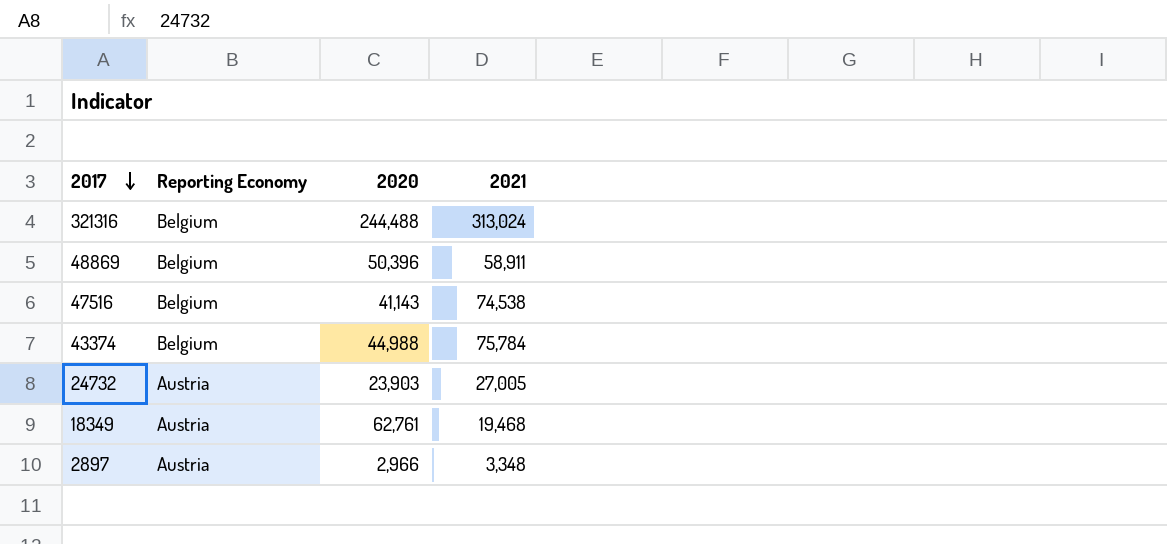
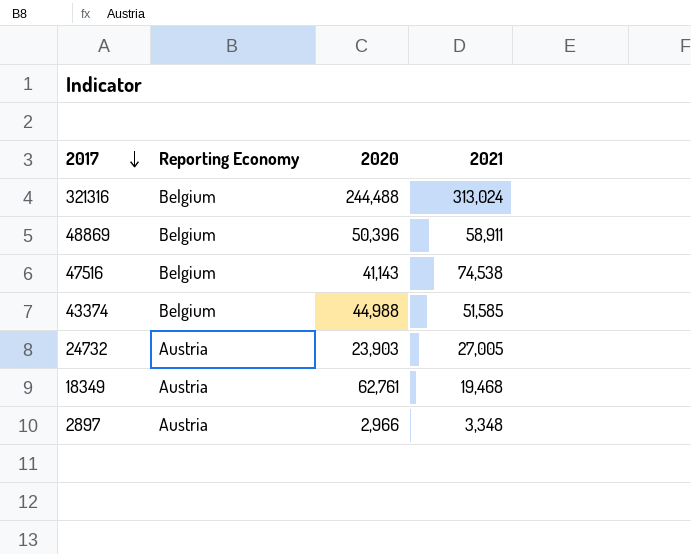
43374 | 2021: 75,784 -> 51,585

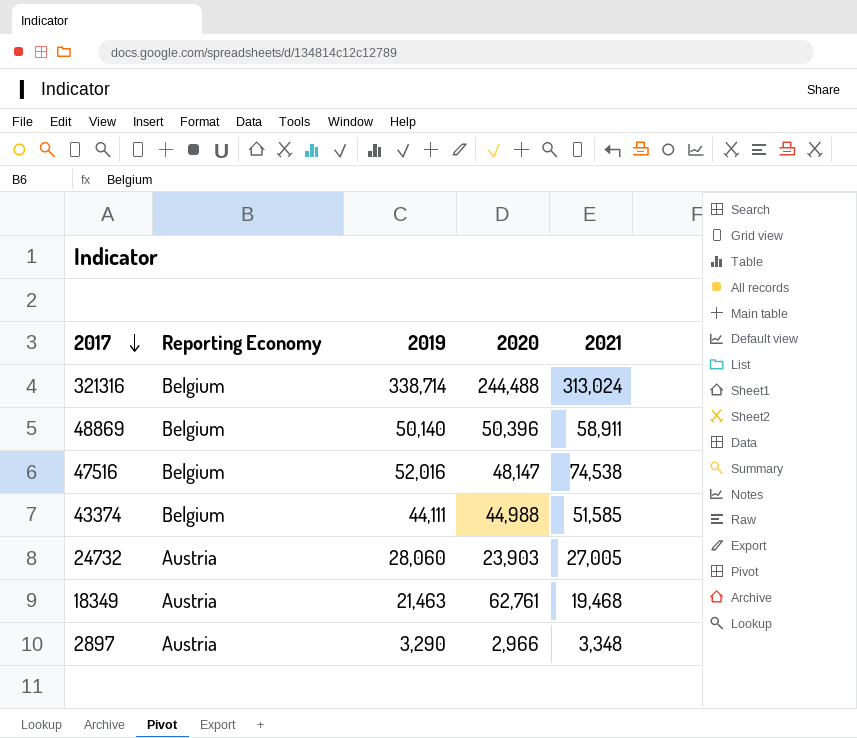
column 2019 | position: none -> 3
47516 | 2020: 41,143 -> 48,147

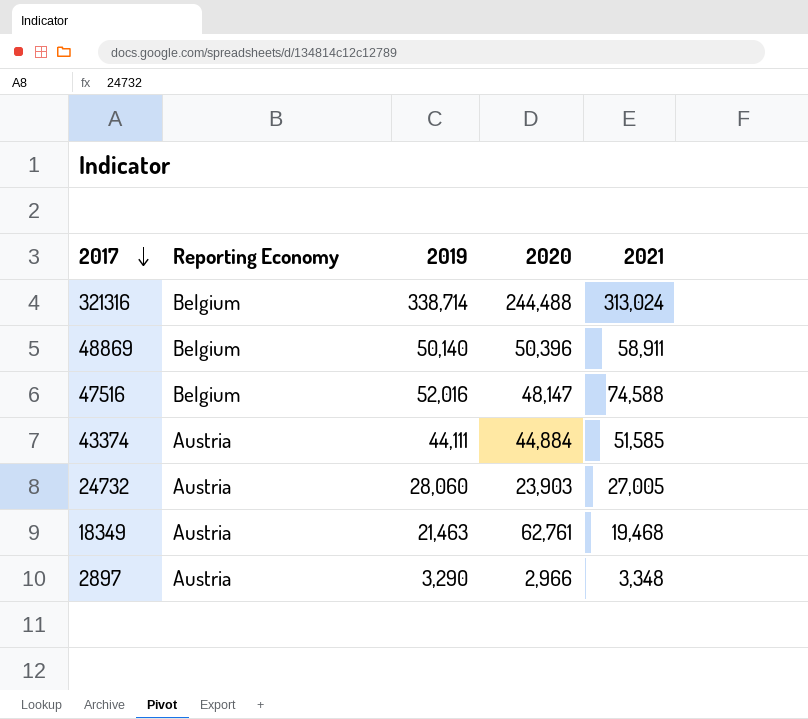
47516 | 2021: 74,538 -> 74,588
43374 | Reporting Economy: Belgium -> Austria
43374 | 2020: 44,988 -> 44,884

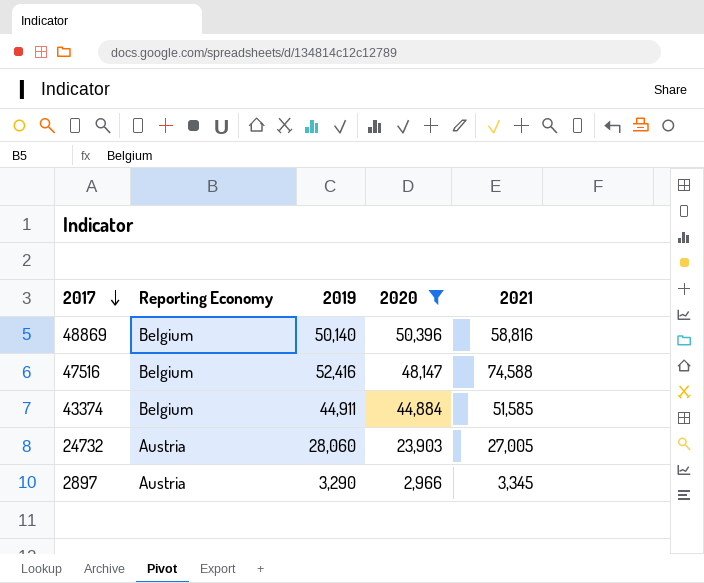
filter: none -> 2020 <= 50,396
48869 | 2021: 58,911 -> 58,816
47516 | 2019: 52,016 -> 52,416
43374 | Reporting Economy: Austria -> Belgium
43374 | 2019: 44,111 -> 44,911
2897 | 2021: 3,348 -> 3,345

